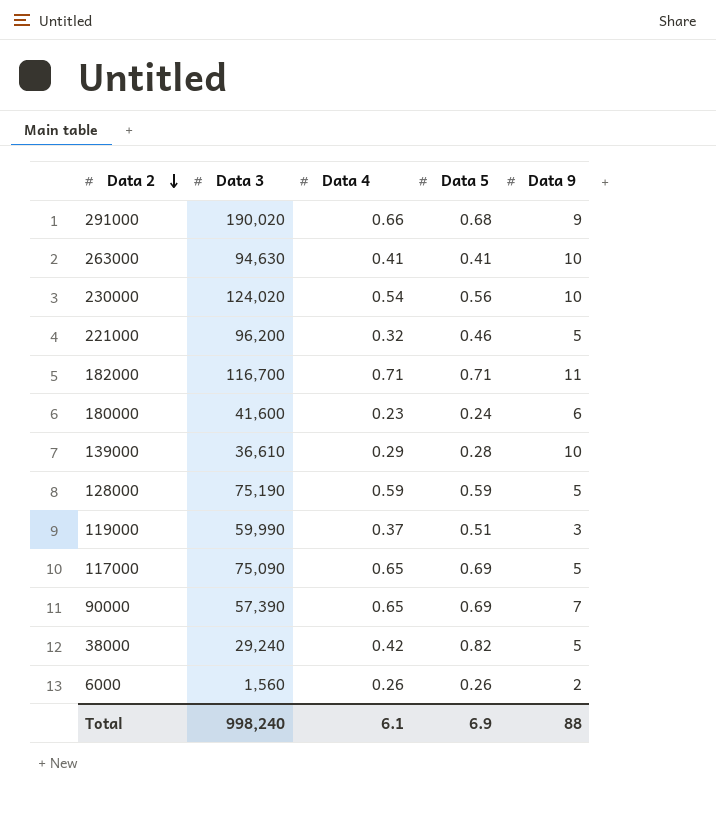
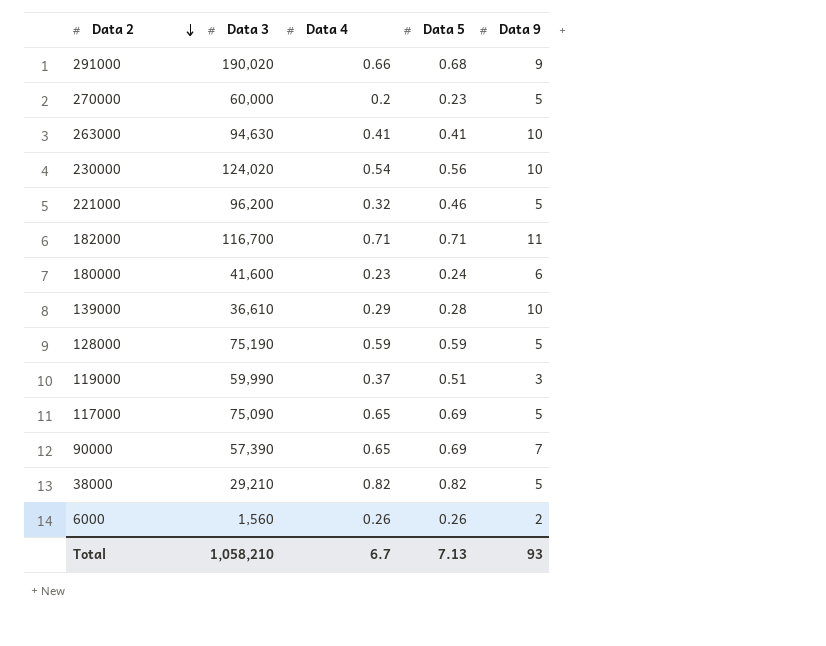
row 270000: none -> 60,000 | 0.2 | 0.23 | 5
38000 | Data 3: 29,240 -> 29,210
38000 | Data 4: 0.42 -> 0.82
Total | Data 3: 998,240 -> 1,058,210
Total | Data 4: 6.1 -> 6.7
Total | Data 5: 6.9 -> 7.13
Total | Data 9: 88 -> 93

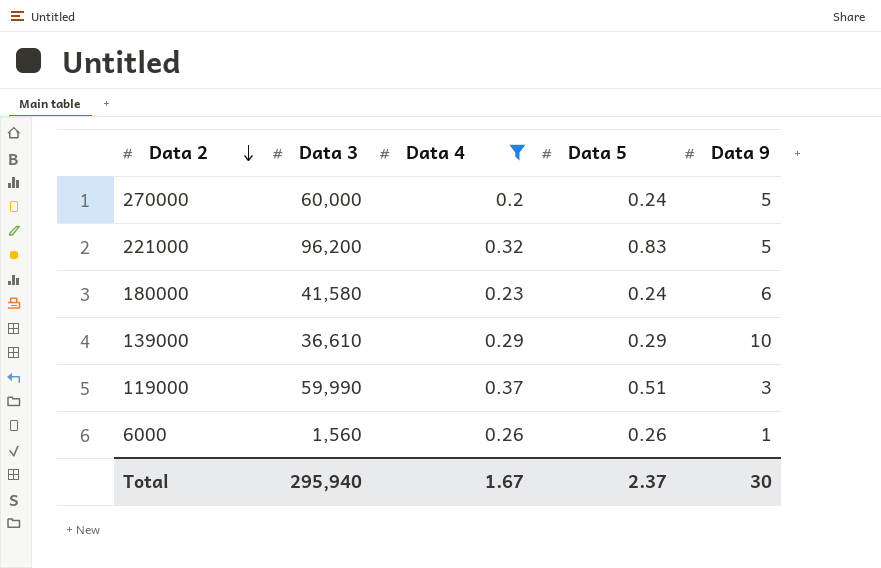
filter: none -> Data 4 <= 0.37
270000 | Data 5: 0.23 -> 0.24
221000 | Data 5: 0.46 -> 0.83
180000 | Data 3: 41,600 -> 41,580
139000 | Data 5: 0.28 -> 0.29
6000 | Data 9: 2 -> 1
Total | Data 3: 1,058,210 -> 295,940
Total | Data 4: 6.7 -> 1.67
Total | Data 5: 7.13 -> 2.37
Total | Data 9: 93 -> 30

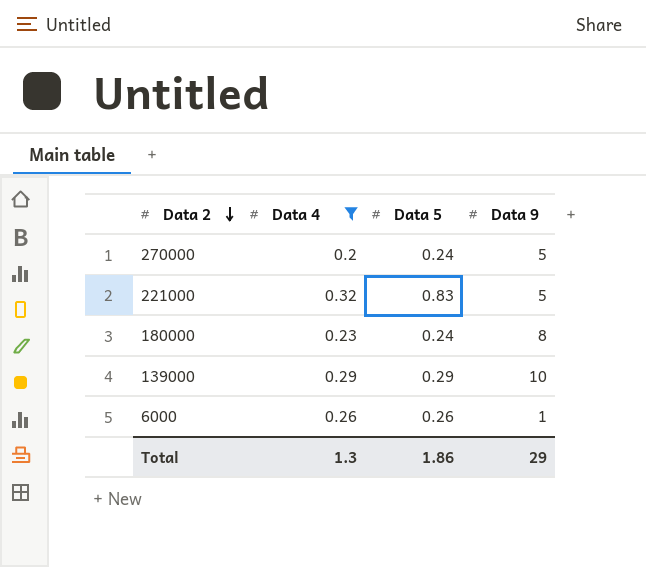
column Data 3 | position: 2 -> none
row 119000: 59,990 | 0.37 | 0.51 | 3 -> none
180000 | Data 9: 6 -> 8
Total | Data 4: 1.67 -> 1.3
Total | Data 5: 2.37 -> 1.86
Total | Data 9: 30 -> 29

